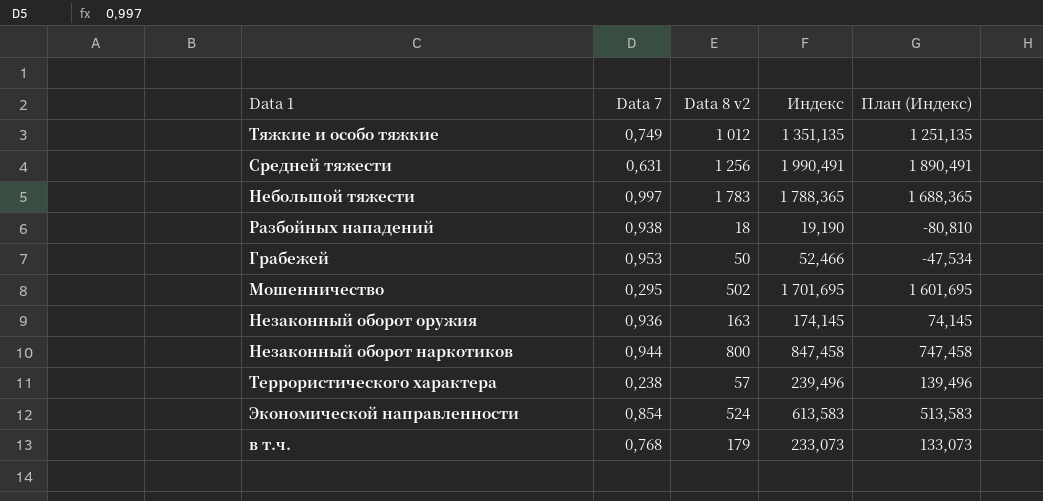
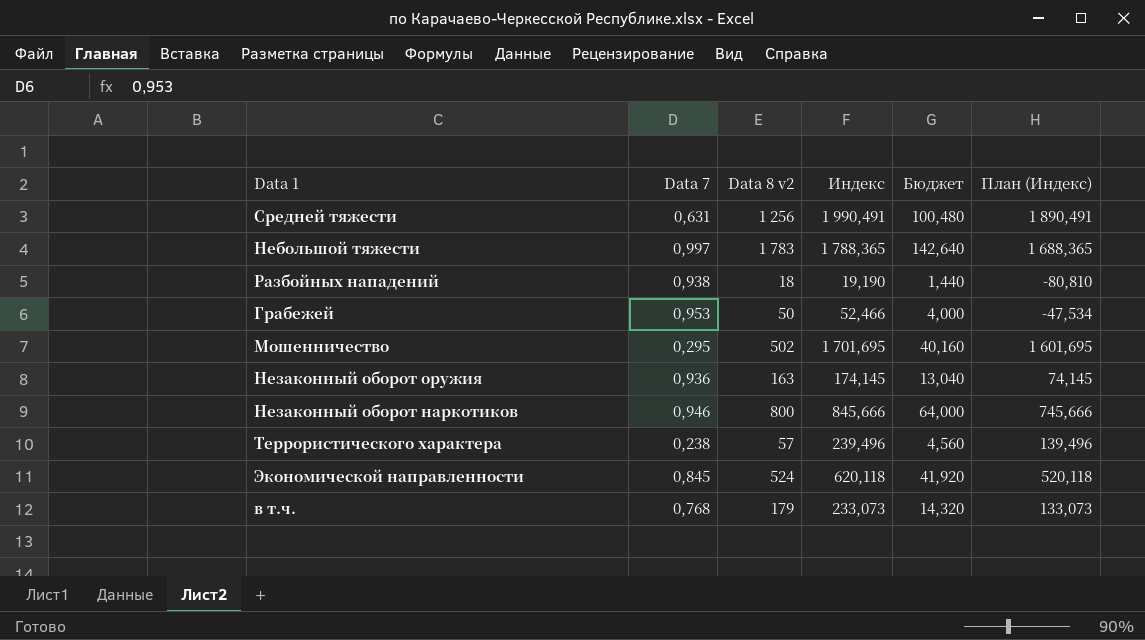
column Бюджет | formula: none -> [Data 8 v2] * 0,08
row Тяжкие и особо тяжкие: 0,749 | 1 012 | 1 351,135 | 1 251,135 -> none
Незаконный оборот наркотиков | Data 7: 0,944 -> 0,946
Незаконный оборот наркотиков | Индекс: 847,458 -> 845,666
Незаконный оборот наркотиков | План (Индекс): 747,458 -> 745,666
Экономической направленности | Data 7: 0,854 -> 0,845
Экономической направленности | Индекс: 613,583 -> 620,118
Экономической направленности | План (Индекс): 513,583 -> 520,118

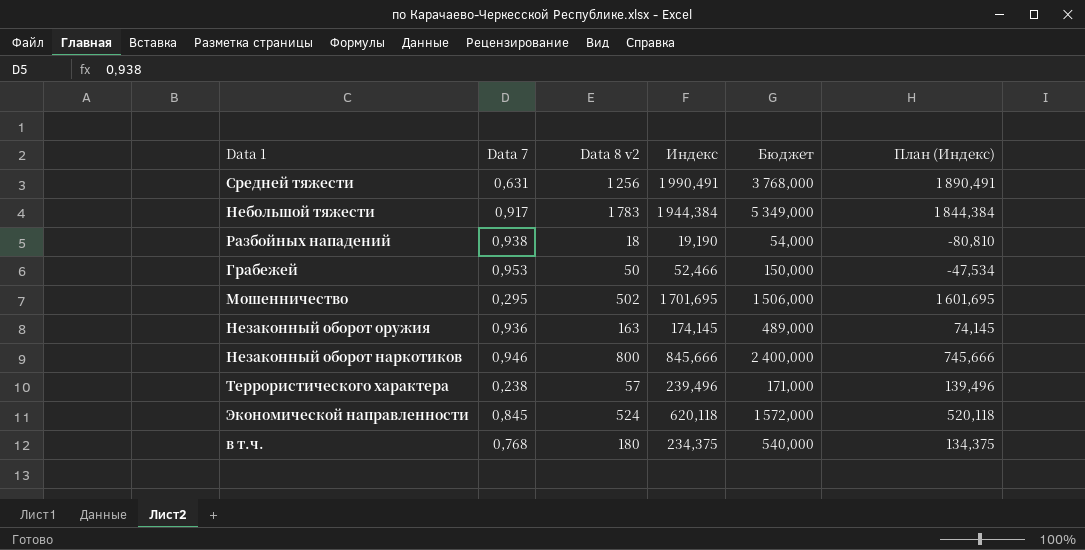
column Бюджет | formula: [Data 8 v2] * 0,08 -> [Data 8 v2] * 3
Небольшой тяжести | Data 7: 0,997 -> 0,917
Небольшой тяжести | Индекс: 1 788,365 -> 1 944,384
Небольшой тяжести | План (Индекс): 1 688,365 -> 1 844,384
в т.ч. | Data 8 v2: 179 -> 180
в т.ч. | Индекс: 233,073 -> 234,375
в т.ч. | План (Индекс): 133,073 -> 134,375

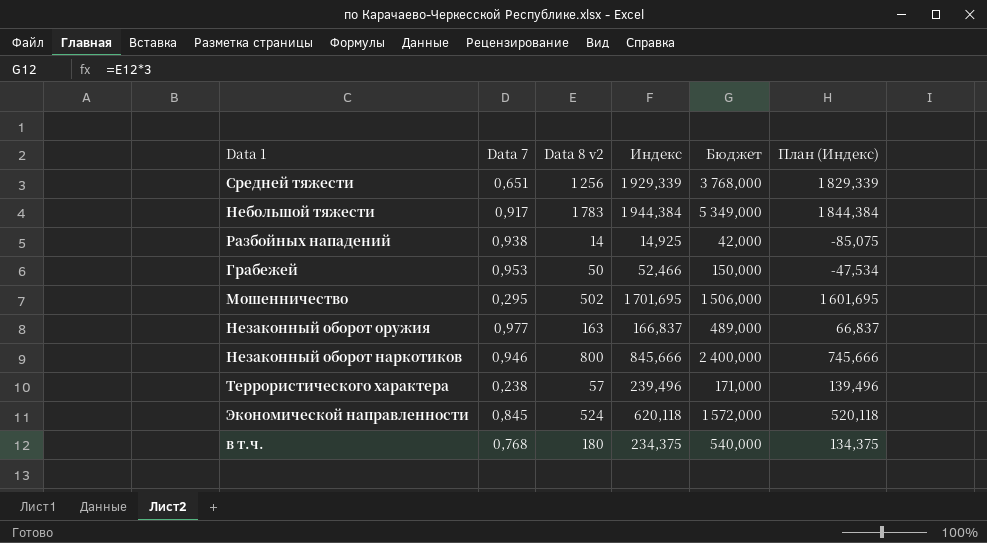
Средней тяжести | Data 7: 0,631 -> 0,651
Средней тяжести | Индекс: 1 990,491 -> 1 929,339
Средней тяжести | План (Индекс): 1 890,491 -> 1 829,339
Разбойных нападений | Data 8 v2: 18 -> 14
Разбойных нападений | Индекс: 19,190 -> 14,925
Разбойных нападений | Бюджет: 54,000 -> 42,000
Разбойных нападений | План (Индекс): -80,810 -> -85,075
Незаконный оборот оружия | Data 7: 0,936 -> 0,977
Незаконный оборот оружия | Индекс: 174,145 -> 166,837
Незаконный оборот оружия | План (Индекс): 74,145 -> 66,837

